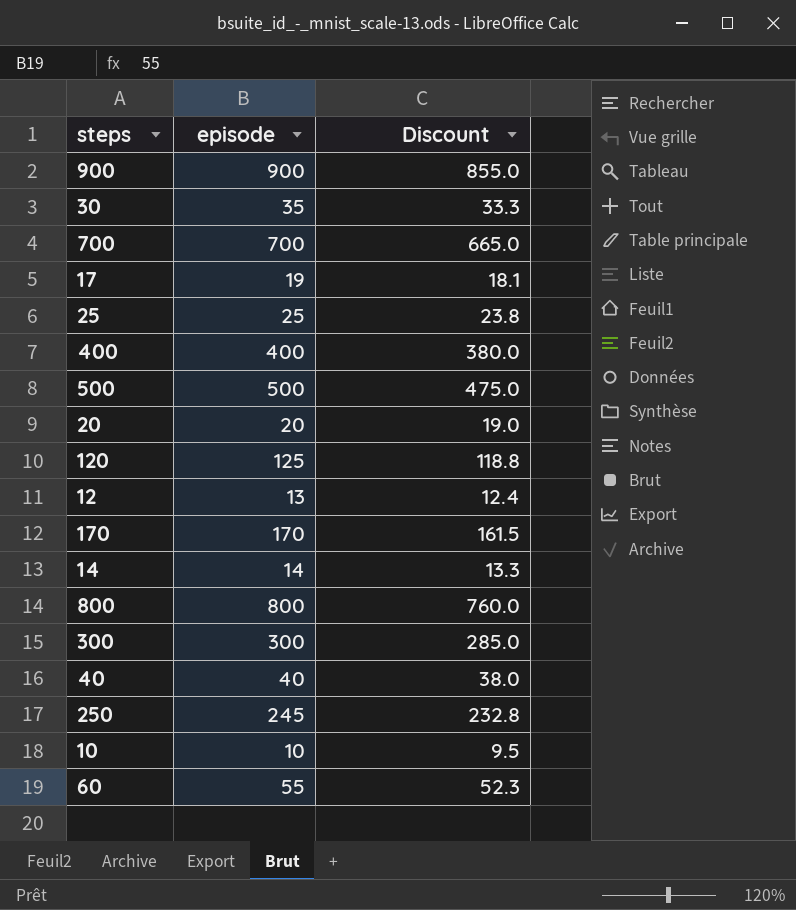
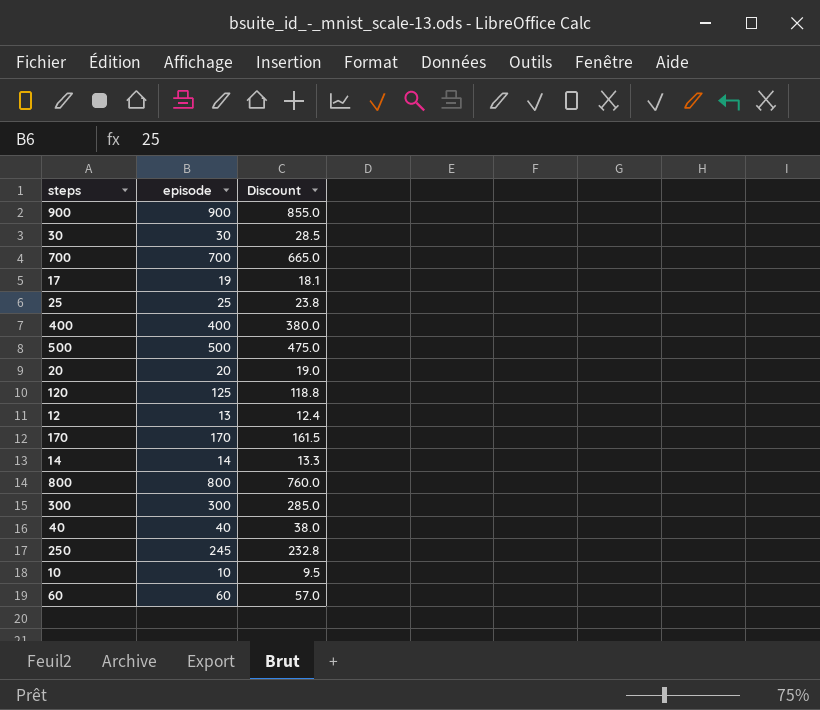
30 | episode: 35 -> 30
30 | Discount: 33.3 -> 28.5
60 | episode: 55 -> 60
60 | Discount: 52.3 -> 57.0

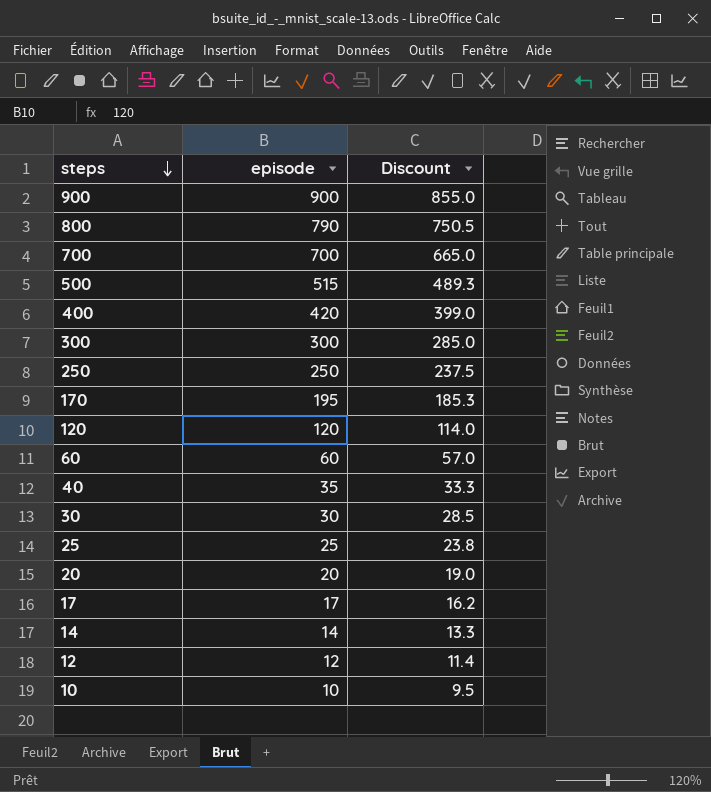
row order: none -> steps descending
800 | episode: 800 -> 790
800 | Discount: 760.0 -> 750.5
500 | episode: 500 -> 515
500 | Discount: 475.0 -> 489.3
400 | episode: 400 -> 420
400 | Discount: 380.0 -> 399.0
250 | episode: 245 -> 250
250 | Discount: 232.8 -> 237.5
170 | episode: 170 -> 195
170 | Discount: 161.5 -> 185.3
120 | episode: 125 -> 120
120 | Discount: 118.8 -> 114.0
40 | episode: 40 -> 35
40 | Discount: 38.0 -> 33.3
17 | episode: 19 -> 17
17 | Discount: 18.1 -> 16.2
12 | episode: 13 -> 12
12 | Discount: 12.4 -> 11.4

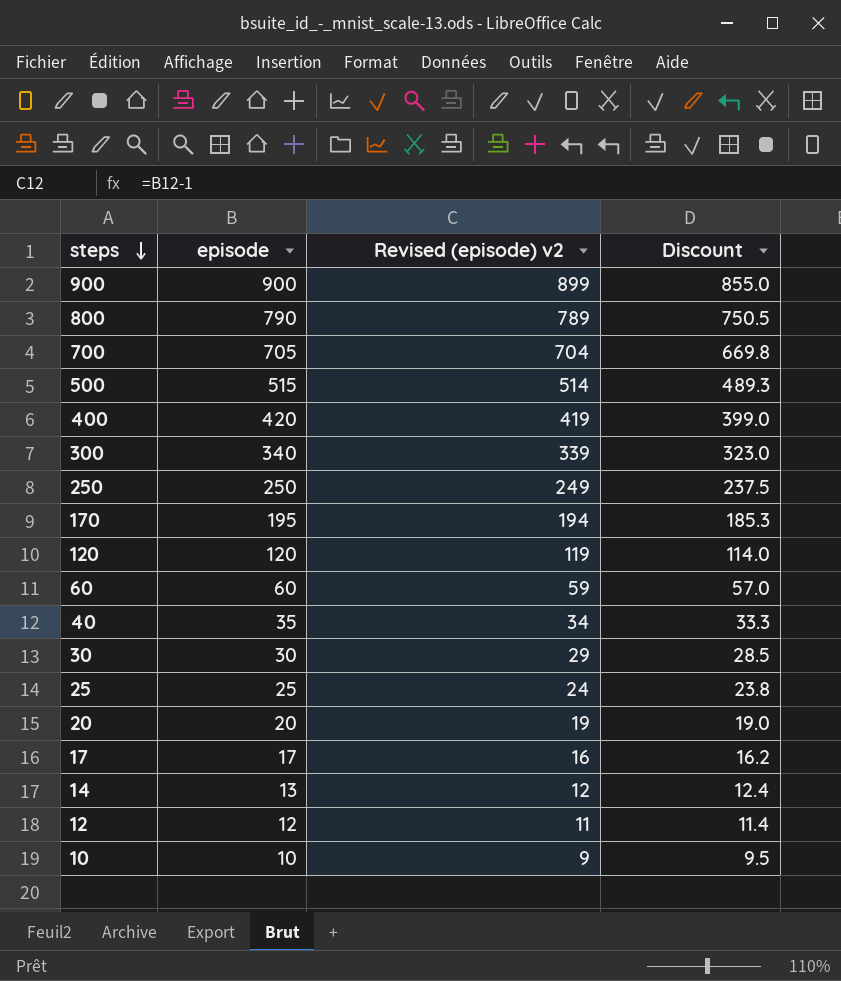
column Revised (episode) v2 | formula: none -> [episode] - 1
700 | episode: 700 -> 705
700 | Discount: 665.0 -> 669.8
300 | episode: 300 -> 340
300 | Discount: 285.0 -> 323.0
14 | episode: 14 -> 13
14 | Discount: 13.3 -> 12.4

